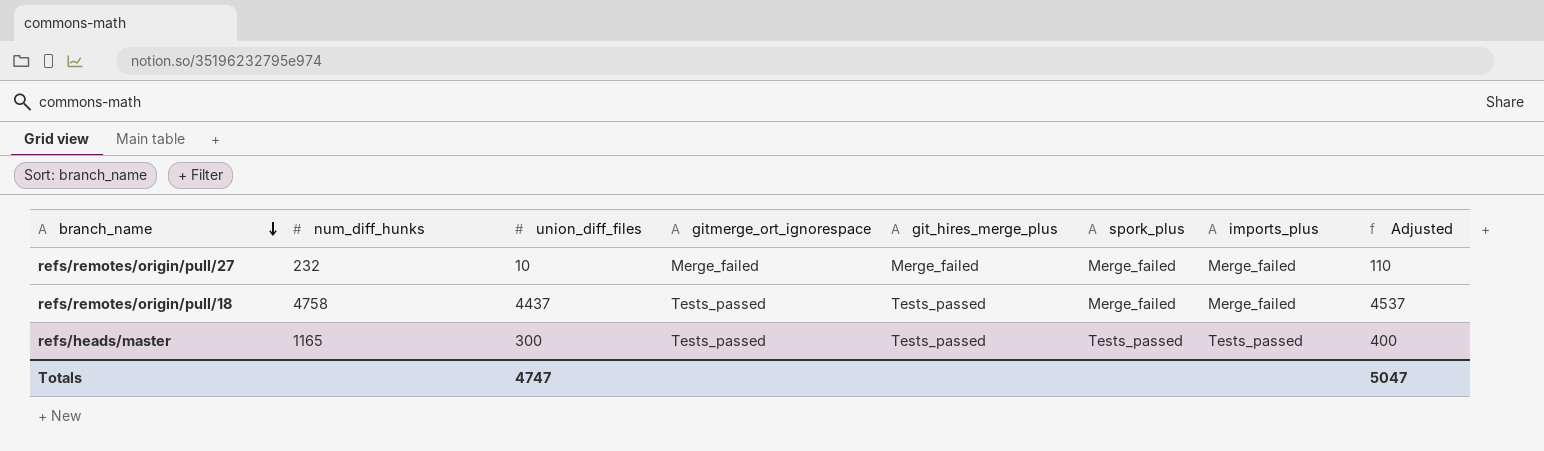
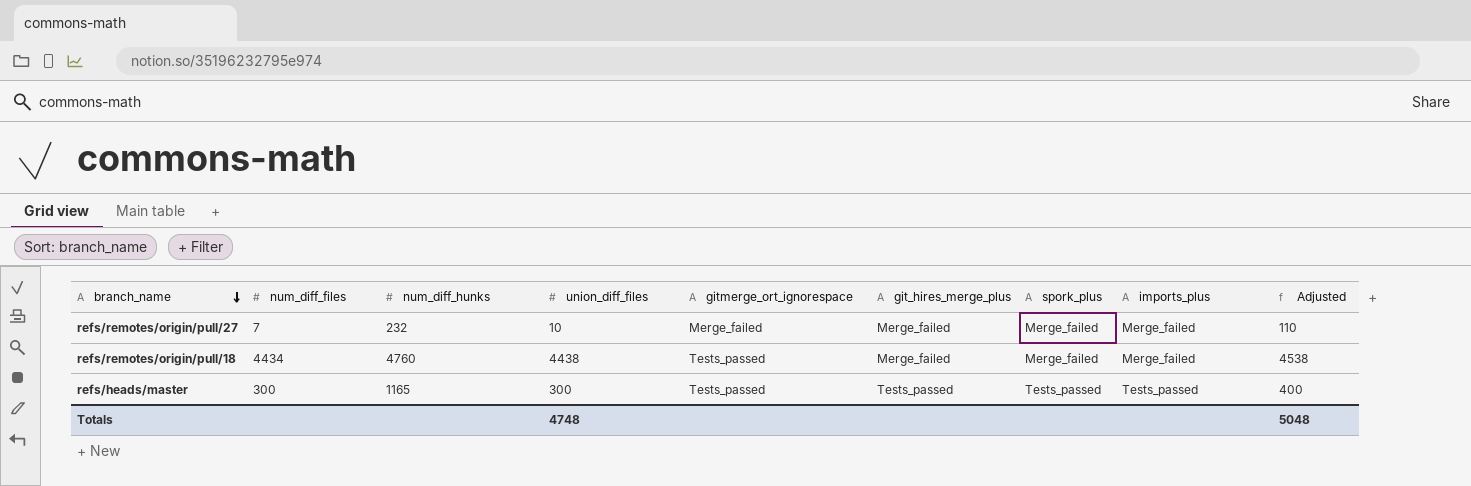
column num_diff_files | position: none -> 2
refs/remotes/origin/pull/18 | num_diff_hunks: 4758 -> 4760
refs/remotes/origin/pull/18 | union_diff_files: 4437 -> 4438
refs/remotes/origin/pull/18 | git_hires_merge_plus: Tests_passed -> Merge_failed
refs/remotes/origin/pull/18 | Adjusted: 4537 -> 4538
Totals | union_diff_files: 4747 -> 4748
Totals | Adjusted: 5047 -> 5048

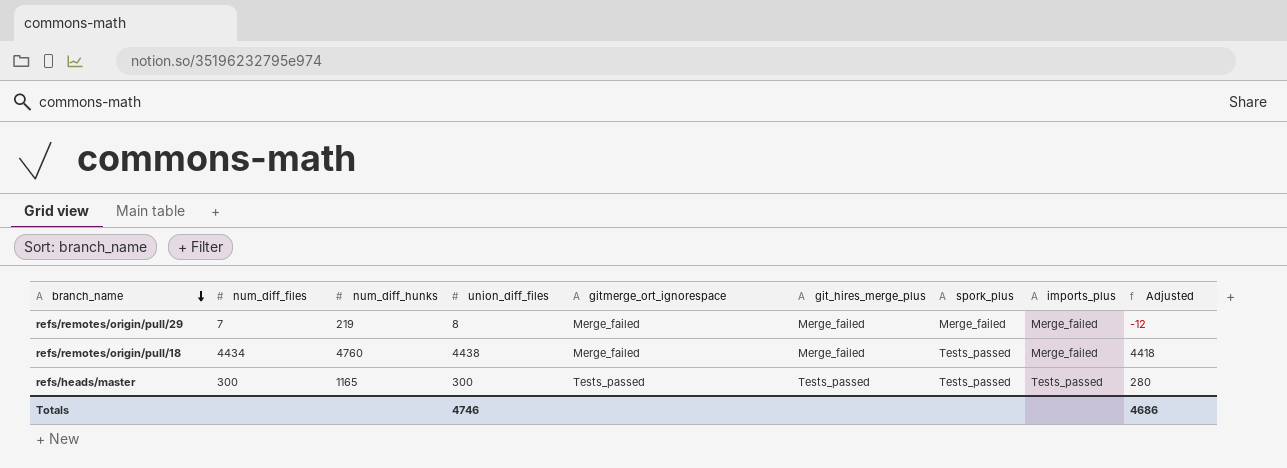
column Adjusted | formula: [union_diff_files] + 100 -> [union_diff_files] - 20
row refs/remotes/origin/pull/27: 7 | 232 | 10 | Merge_failed | Merge_failed | Merge_failed | Merge_failed | 110 -> none
row refs/remotes/origin/pull/29: none -> 7 | 219 | 8 | Merge_failed | Merge_failed | Merge_failed | Merge_failed | -12
refs/remotes/origin/pull/18 | gitmerge_ort_ignorespace: Tests_passed -> Merge_failed
refs/remotes/origin/pull/18 | spork_plus: Merge_failed -> Tests_passed
Totals | union_diff_files: 4748 -> 4746
Totals | Adjusted: 5048 -> 4686

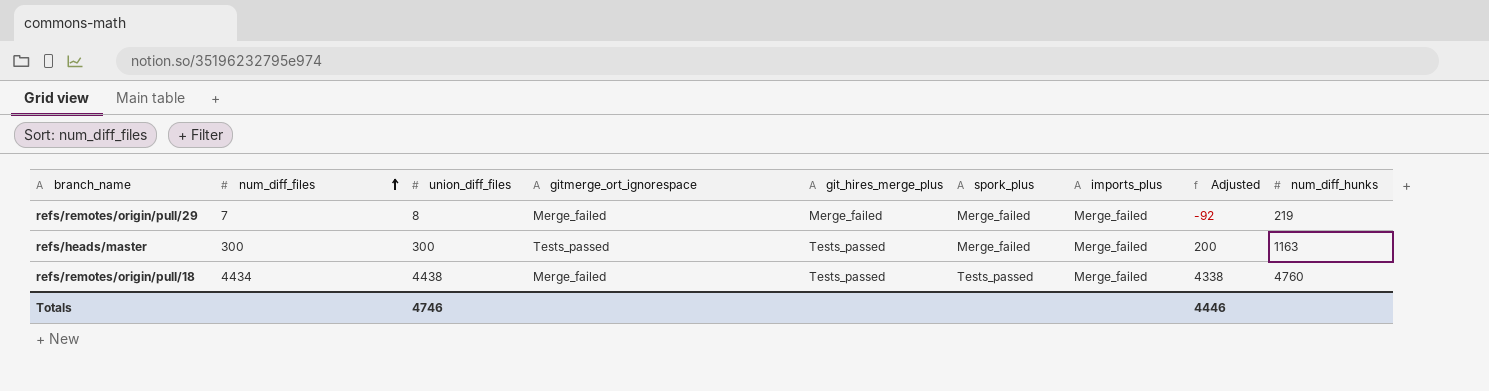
row order: branch_name descending -> num_diff_files ascending
column Adjusted | formula: [union_diff_files] - 20 -> [union_diff_files] - 100
column num_diff_hunks | position: 3 -> 9
refs/heads/master | spork_plus: Tests_passed -> Merge_failed
refs/heads/master | imports_plus: Tests_passed -> Merge_failed
refs/heads/master | num_diff_hunks: 1165 -> 1163
refs/remotes/origin/pull/18 | git_hires_merge_plus: Merge_failed -> Tests_passed
Totals | Adjusted: 4686 -> 4446

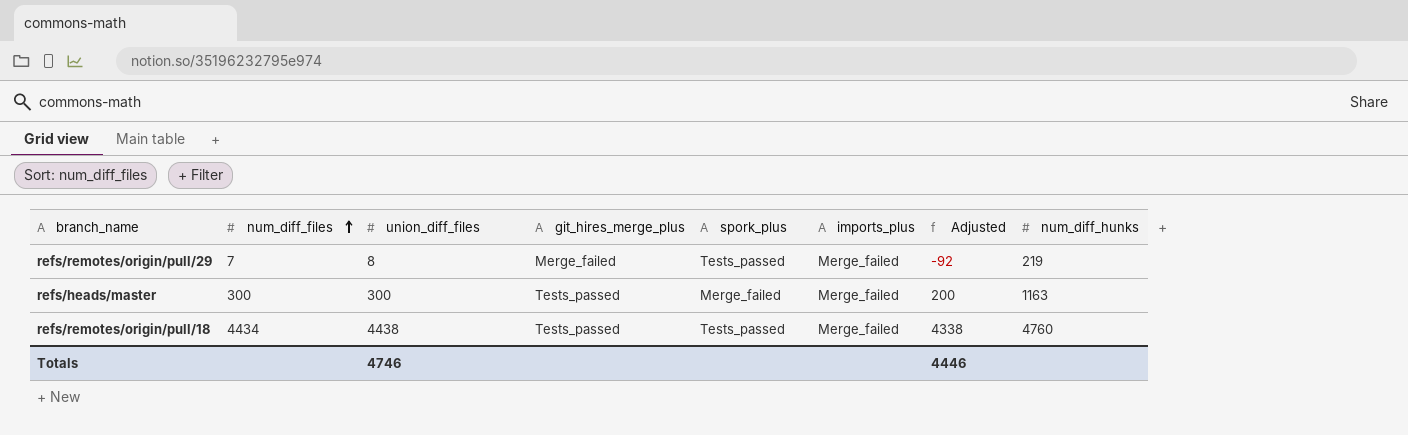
column gitmerge_ort_ignorespace | position: 4 -> none
refs/remotes/origin/pull/29 | spork_plus: Merge_failed -> Tests_passed

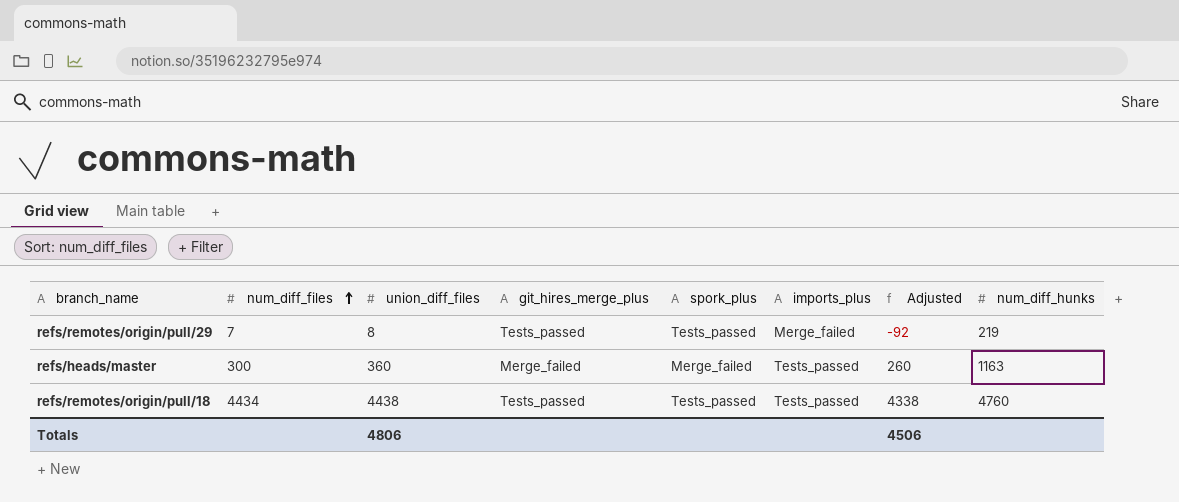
refs/remotes/origin/pull/29 | git_hires_merge_plus: Merge_failed -> Tests_passed
refs/heads/master | union_diff_files: 300 -> 360
refs/heads/master | git_hires_merge_plus: Tests_passed -> Merge_failed
refs/heads/master | imports_plus: Merge_failed -> Tests_passed
refs/heads/master | Adjusted: 200 -> 260
refs/remotes/origin/pull/18 | imports_plus: Merge_failed -> Tests_passed
Totals | union_diff_files: 4746 -> 4806
Totals | Adjusted: 4446 -> 4506

